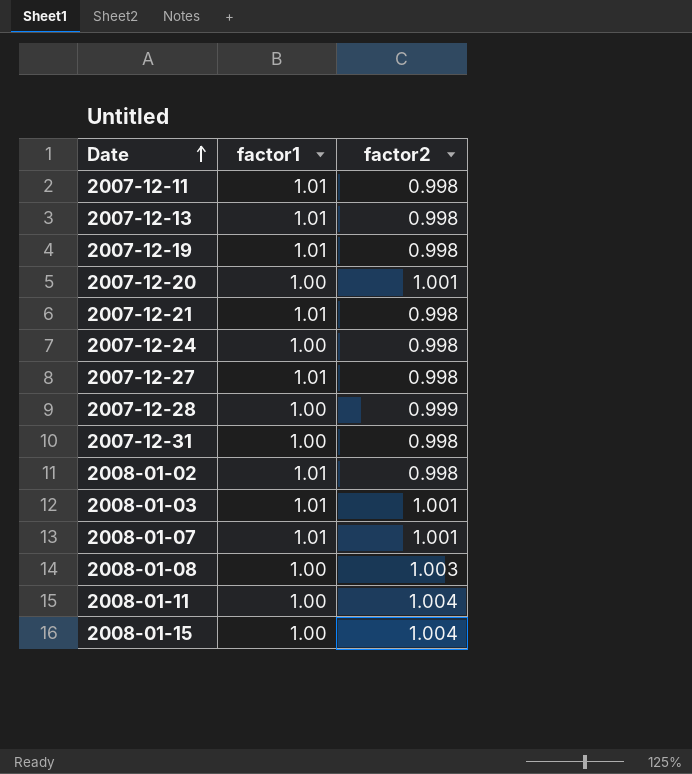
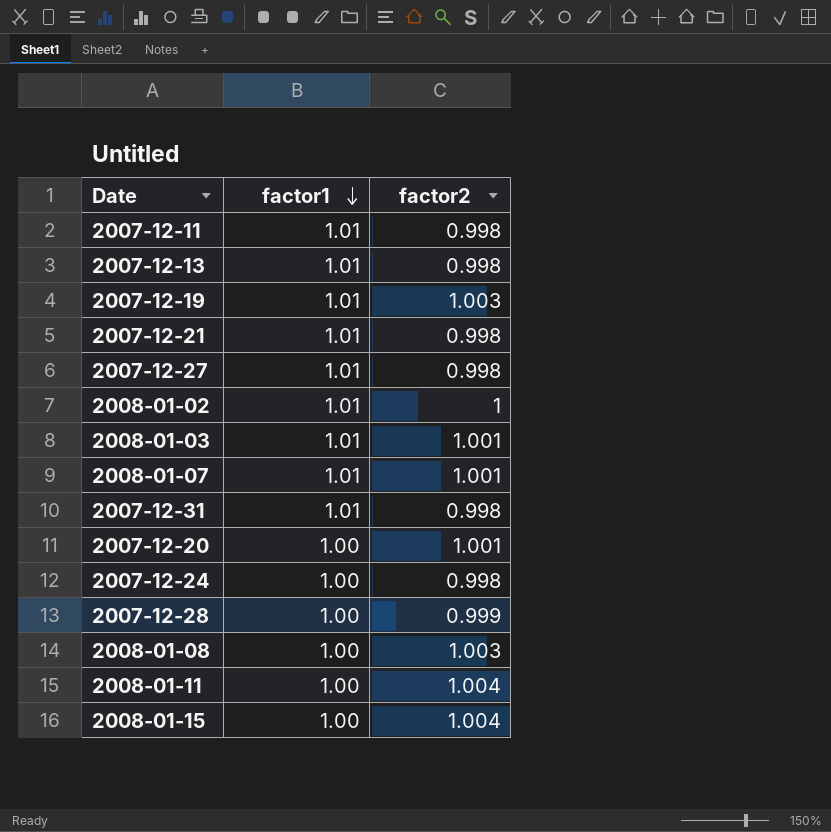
row order: Date ascending -> factor1 descending
2007-12-19 | factor2: 0.998 -> 1.003
2008-01-02 | factor2: 0.998 -> 1
2007-12-31 | factor1: 1.00 -> 1.01

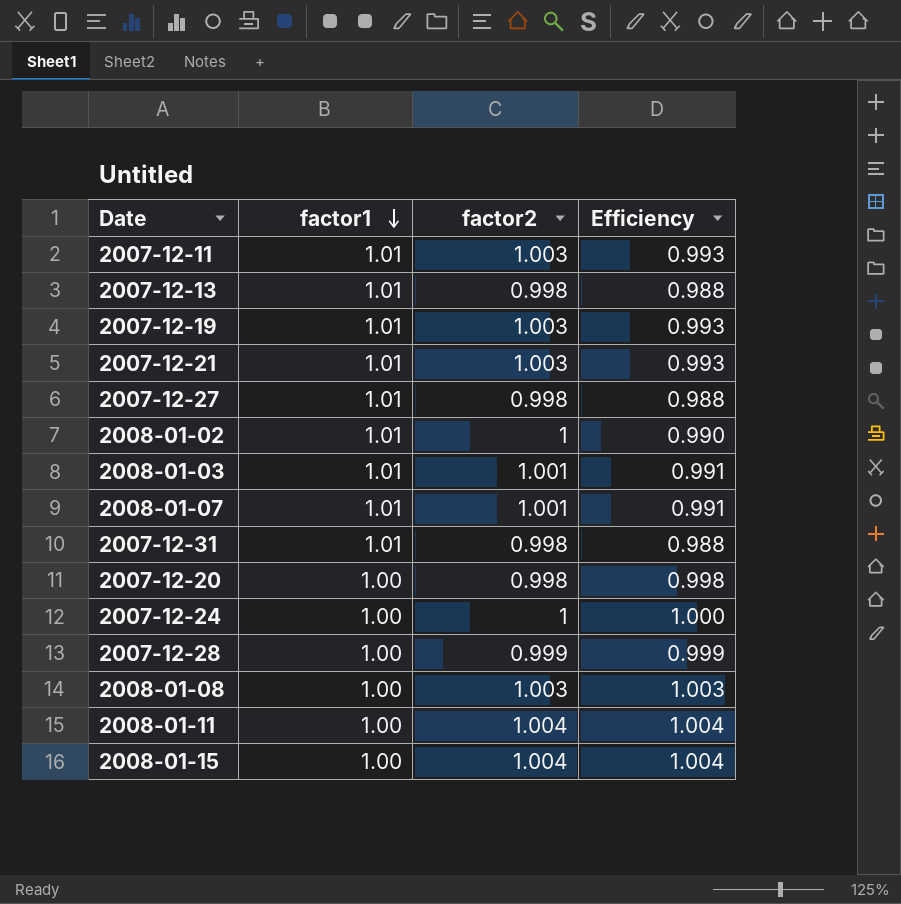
column Efficiency | formula: none -> [factor2] / [factor1]
2007-12-11 | factor2: 0.998 -> 1.003
2007-12-21 | factor2: 0.998 -> 1.003
2007-12-20 | factor2: 1.001 -> 0.998
2007-12-24 | factor2: 0.998 -> 1

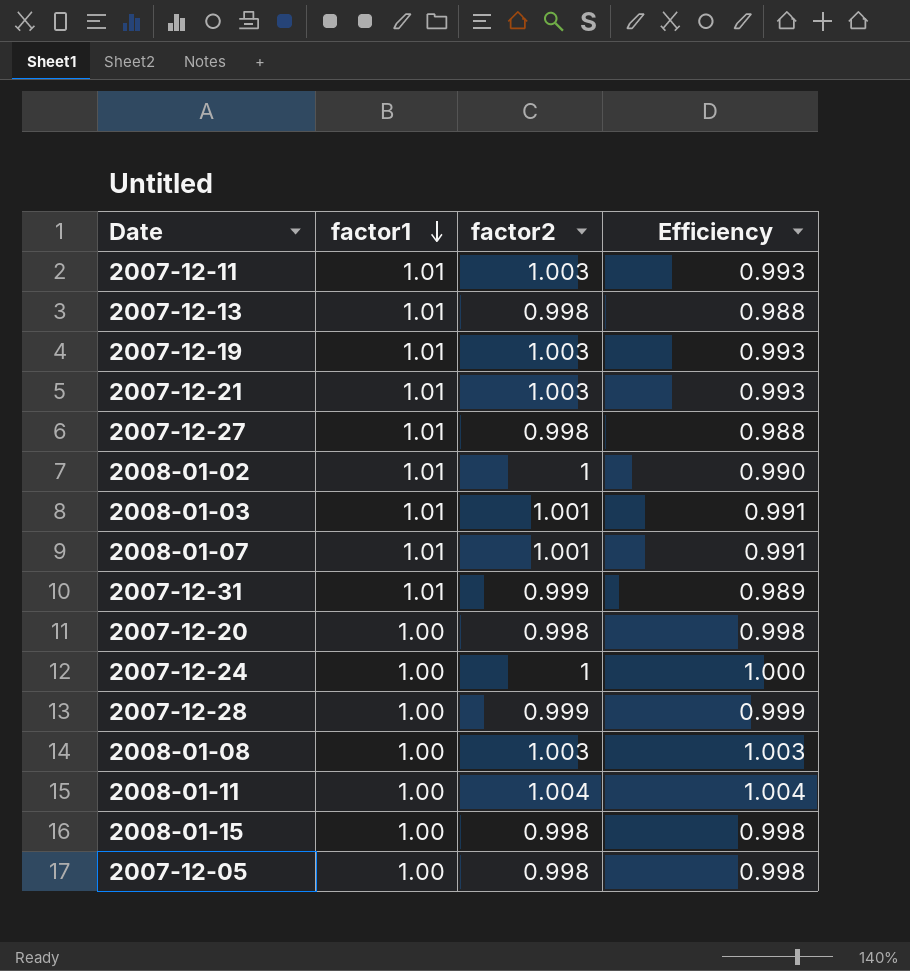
2007-12-31 | factor2: 0.998 -> 0.999
2007-12-31 | Efficiency: 0.988 -> 0.989
2008-01-15 | factor2: 1.004 -> 0.998
2008-01-15 | Efficiency: 1.004 -> 0.998
row 2007-12-05: none -> 1.00 | 0.998 | 0.998

